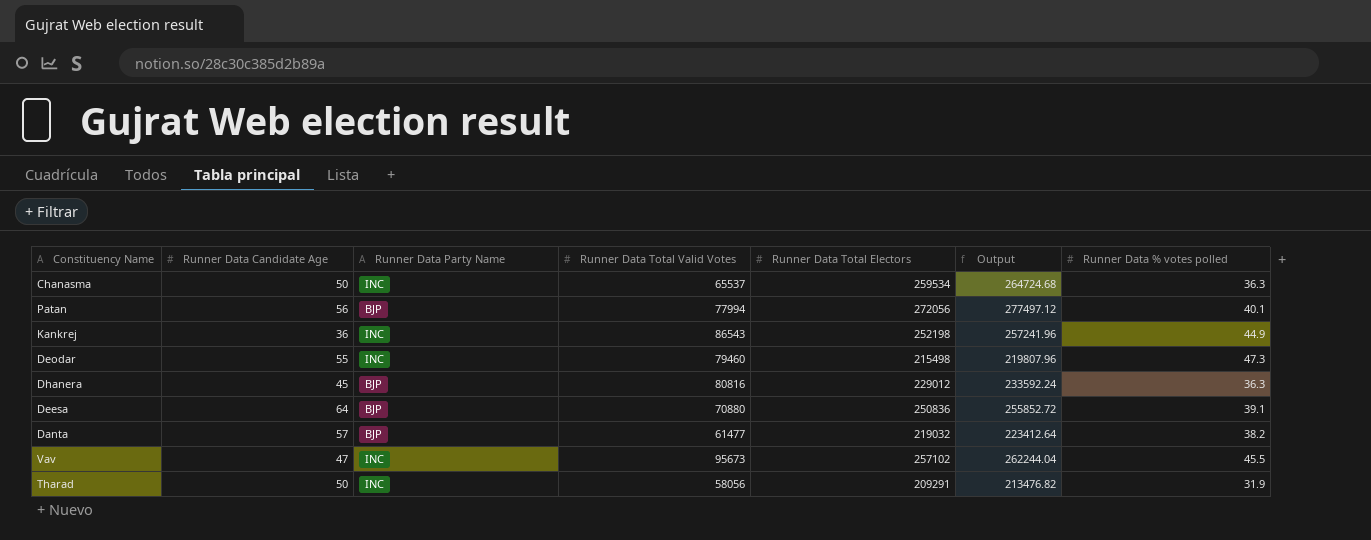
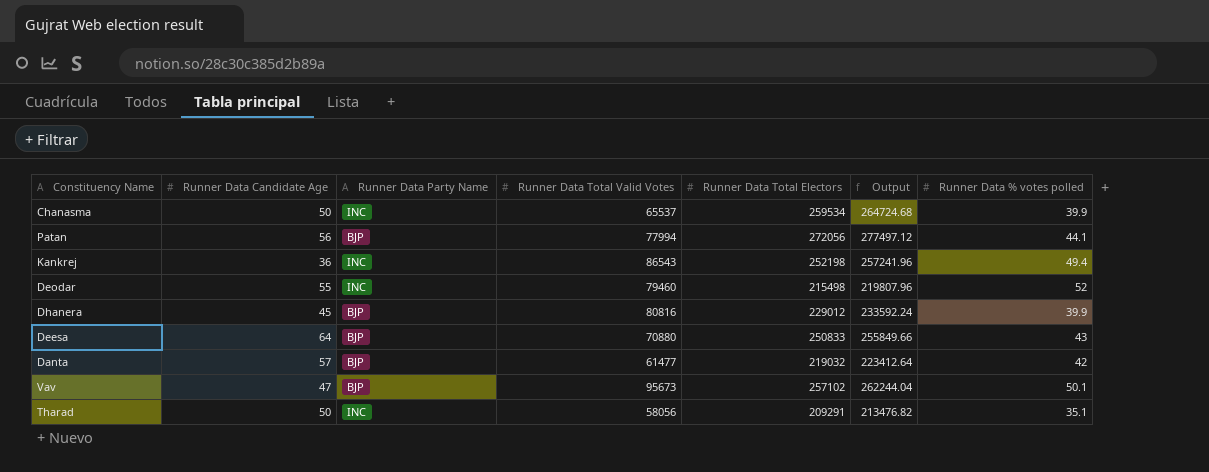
Chanasma | Runner Data % votes polled: 36.3 -> 39.9
Patan | Runner Data % votes polled: 40.1 -> 44.1
Kankrej | Runner Data % votes polled: 44.9 -> 49.4
Deodar | Runner Data % votes polled: 47.3 -> 52
Dhanera | Runner Data % votes polled: 36.3 -> 39.9
Deesa | Runner Data Total Electors: 250836 -> 250833
Deesa | Output: 255852.72 -> 255849.66
Deesa | Runner Data % votes polled: 39.1 -> 43
Danta | Runner Data % votes polled: 38.2 -> 42
Vav | Runner Data Party Name: INC -> BJP
Vav | Runner Data % votes polled: 45.5 -> 50.1
Tharad | Runner Data % votes polled: 31.9 -> 35.1

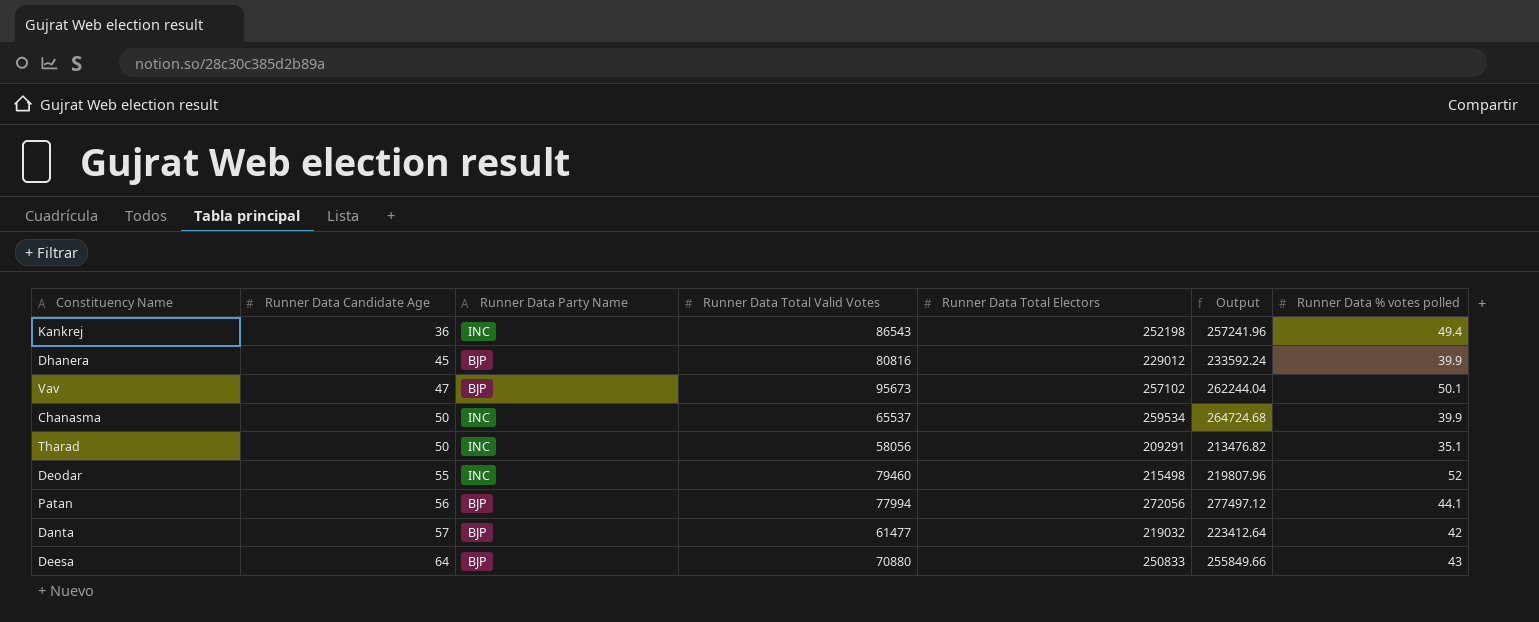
row order: none -> Runner Data Candidate Age ascending

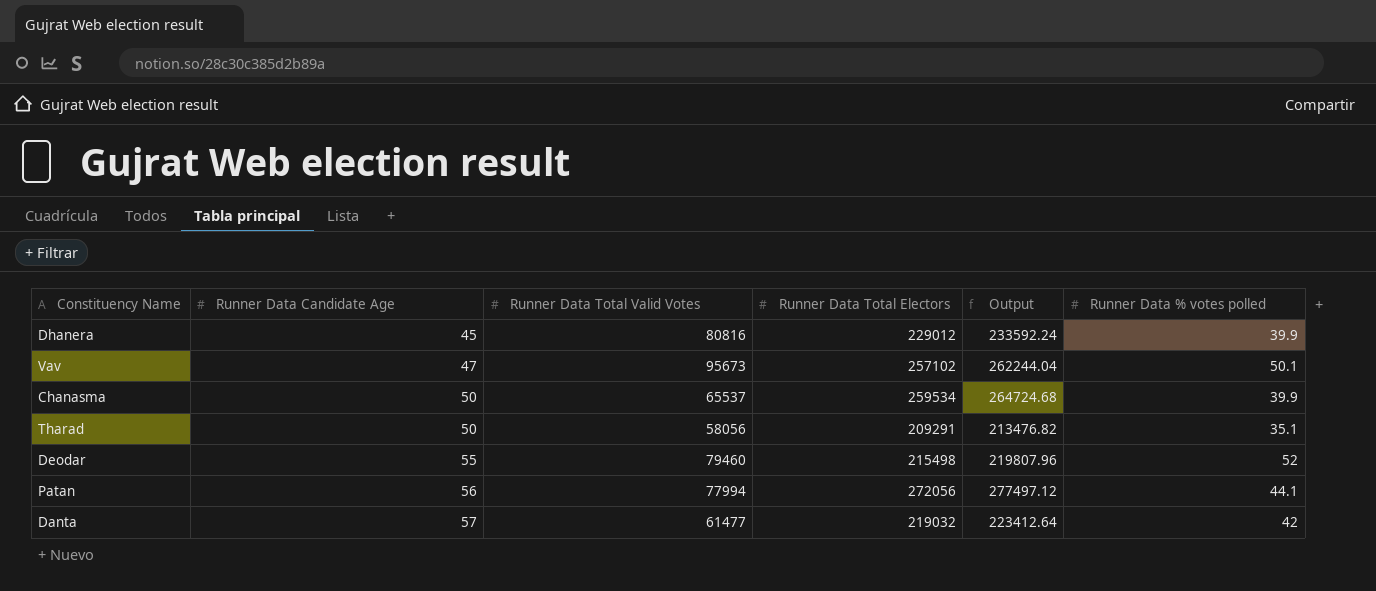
column Runner Data Party Name | position: 3 -> none
row Kankrej: 36 | INC | 86543 | 252198 | 257241.96 | 49.4 -> none
row Deesa: 64 | BJP | 70880 | 250833 | 255849.66 | 43 -> none

